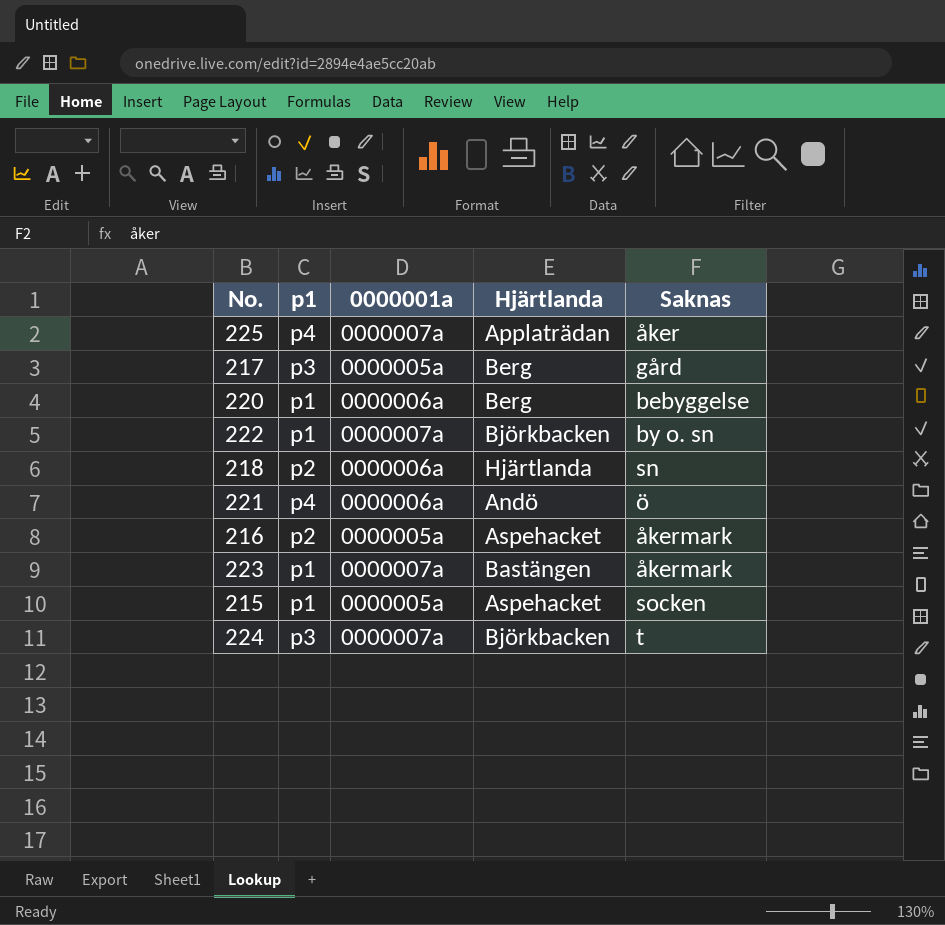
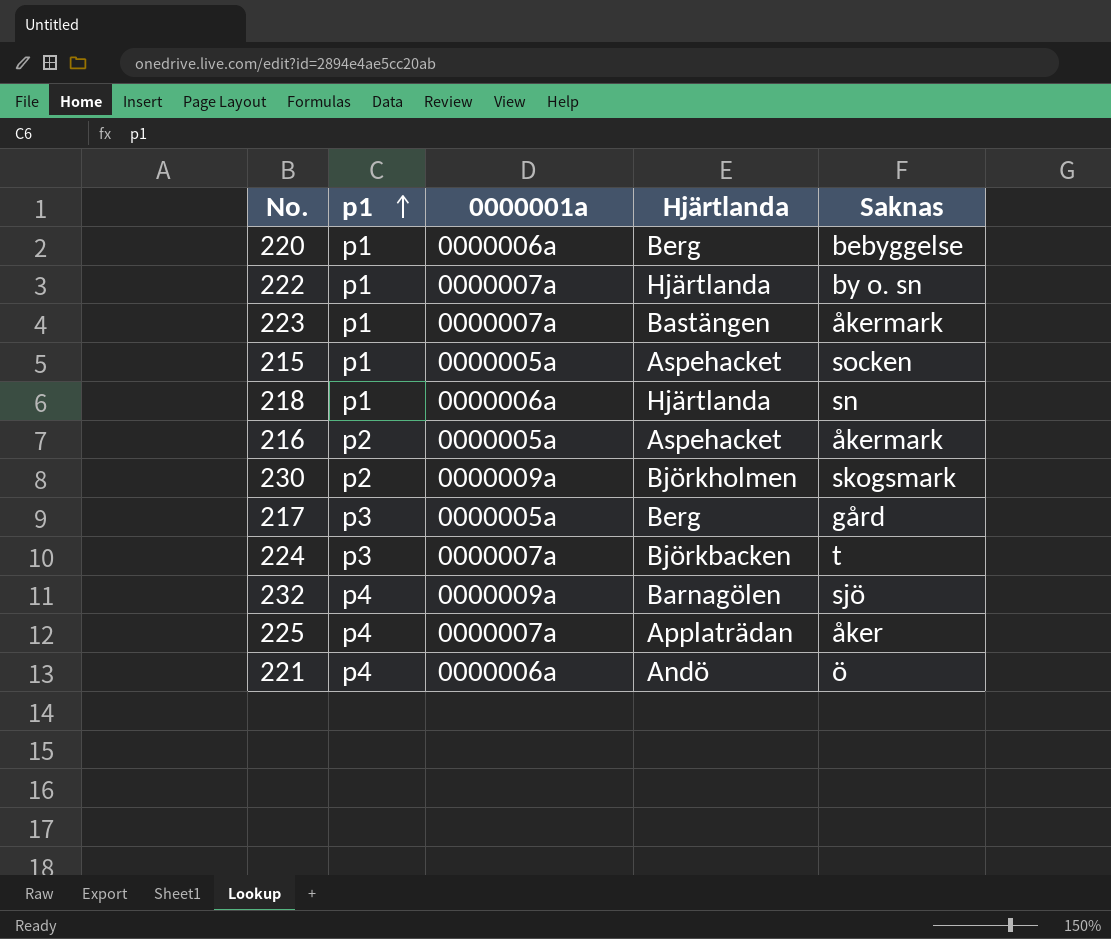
row order: none -> p1 ascending
222 | Hjärtlanda: Björkbacken -> Hjärtlanda
218 | p1: p2 -> p1
row 230: none -> p2 | 0000009a | Björkholmen | skogsmark
row 232: none -> p4 | 0000009a | Barnagölen | sjö

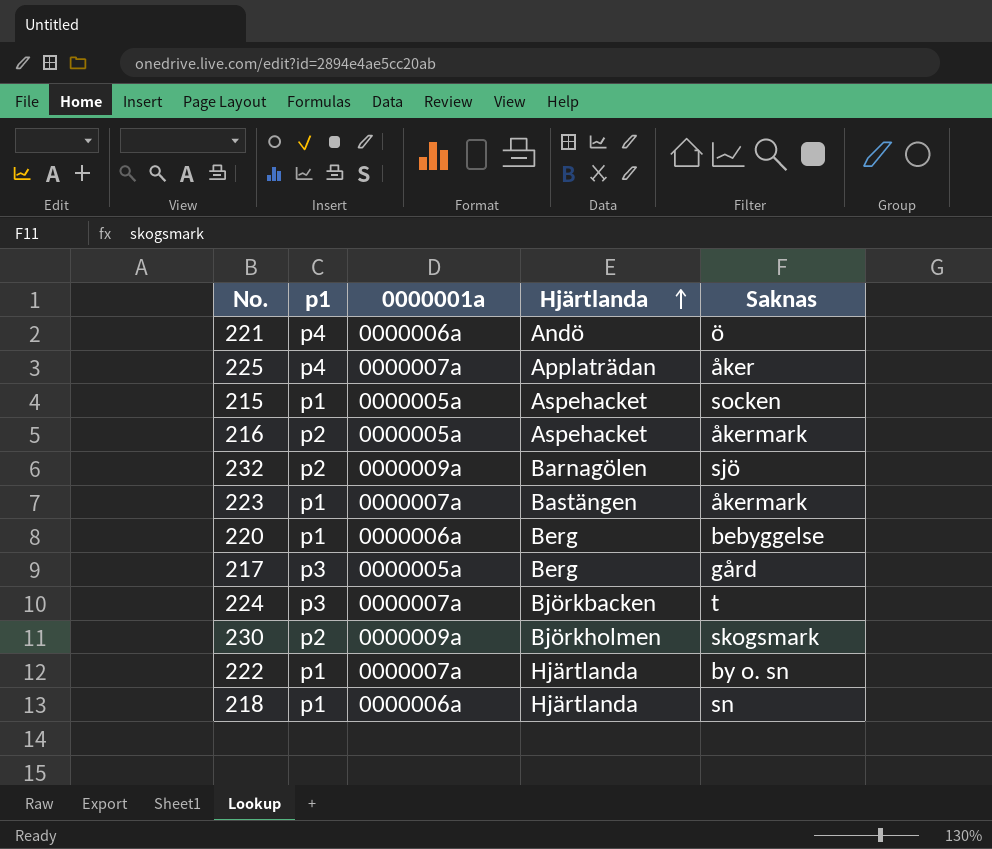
row order: p1 ascending -> Hjärtlanda ascending
232 | p1: p4 -> p2

